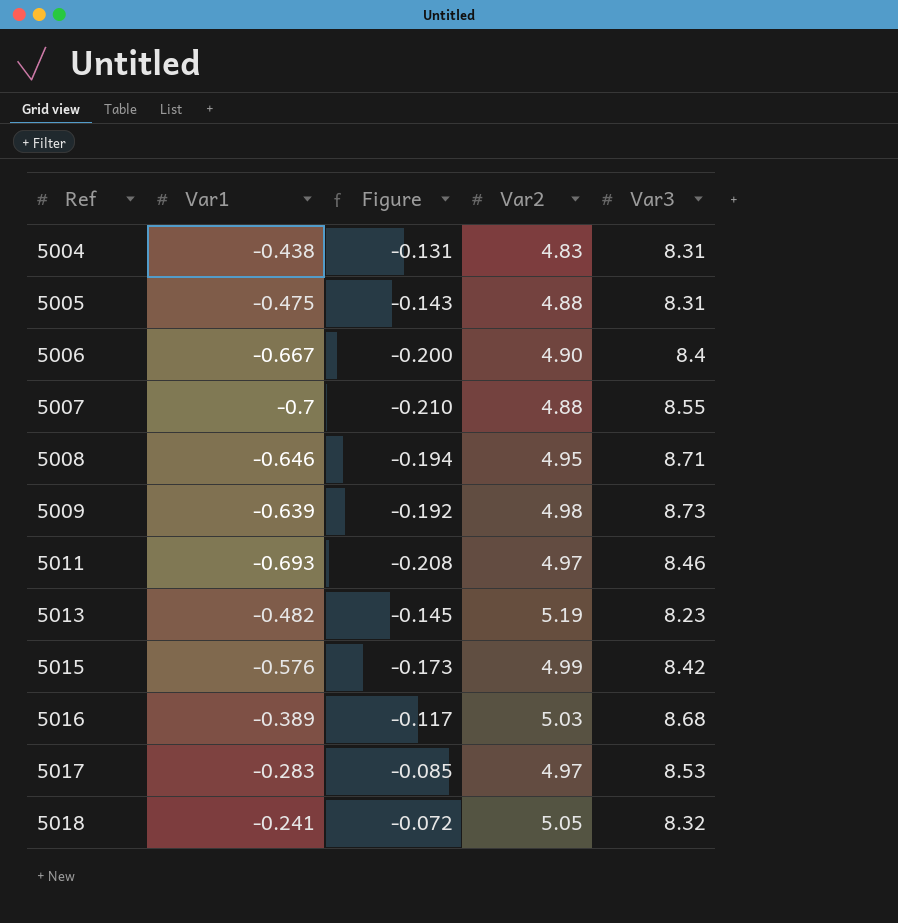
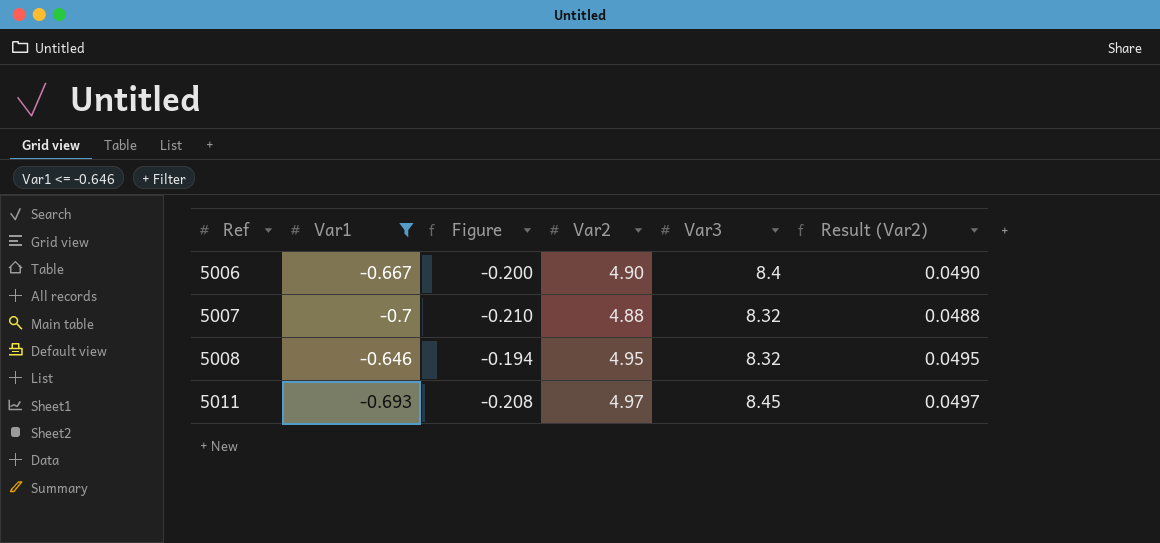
filter: none -> Var1 <= -0.646
column Result (Var2) | formula: none -> [Var2] * 0.01
5007 | Var3: 8.55 -> 8.32
5008 | Var3: 8.71 -> 8.32
5011 | Var3: 8.46 -> 8.45

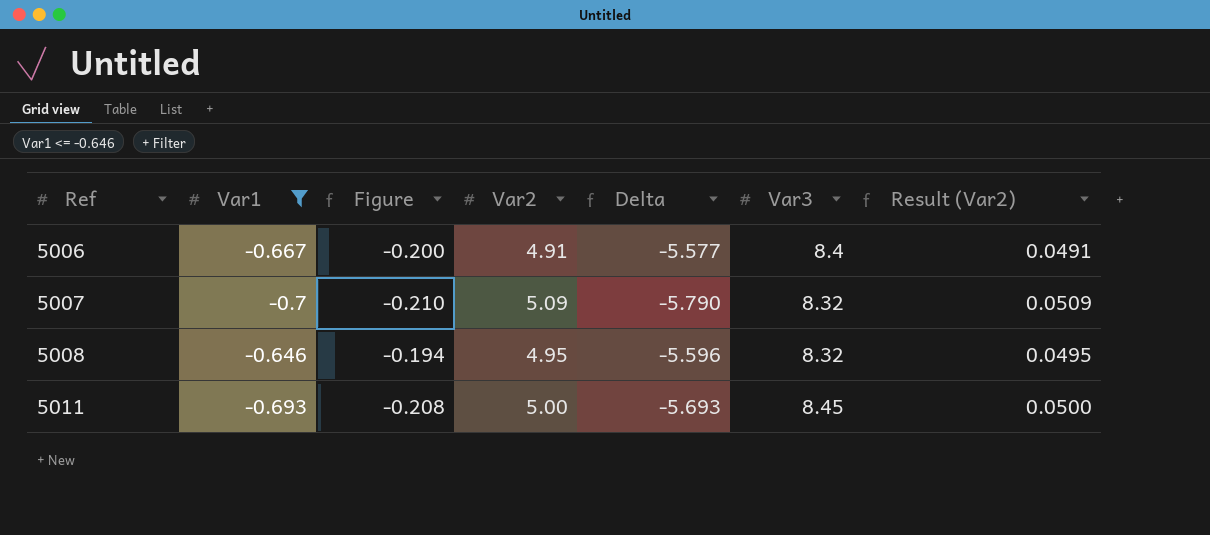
column Delta | formula: none -> [Var1] - [Var2]
5006 | Var2: 4.90 -> 4.91
5006 | Result (Var2): 0.0490 -> 0.0491
5007 | Var2: 4.88 -> 5.09
5007 | Result (Var2): 0.0488 -> 0.0509
5011 | Var2: 4.97 -> 5.00
5011 | Result (Var2): 0.0497 -> 0.0500

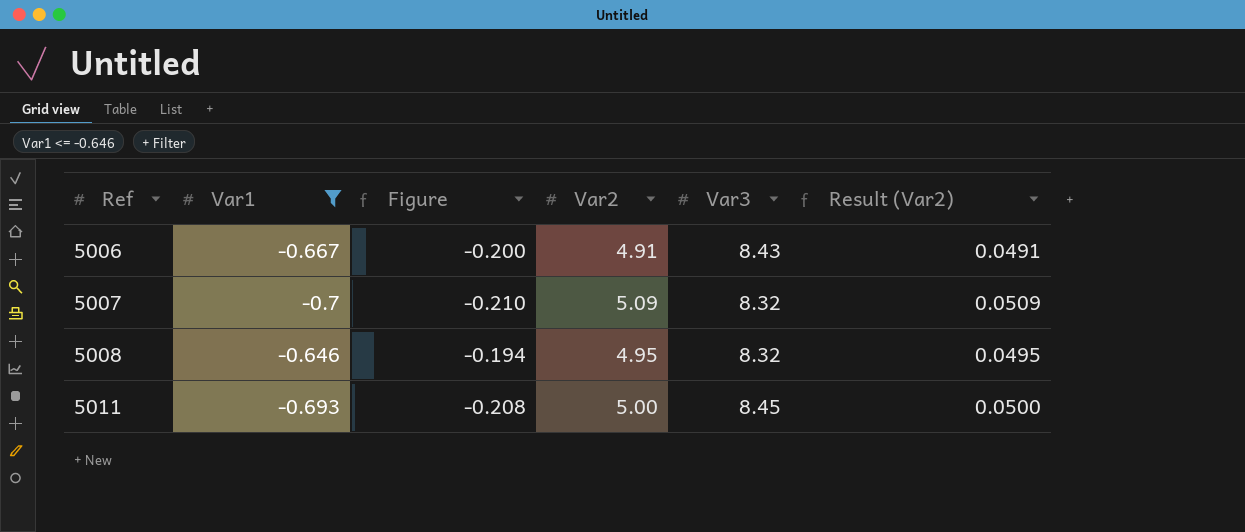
column Delta | formula: [Var1] - [Var2] -> none
5006 | Var3: 8.4 -> 8.43

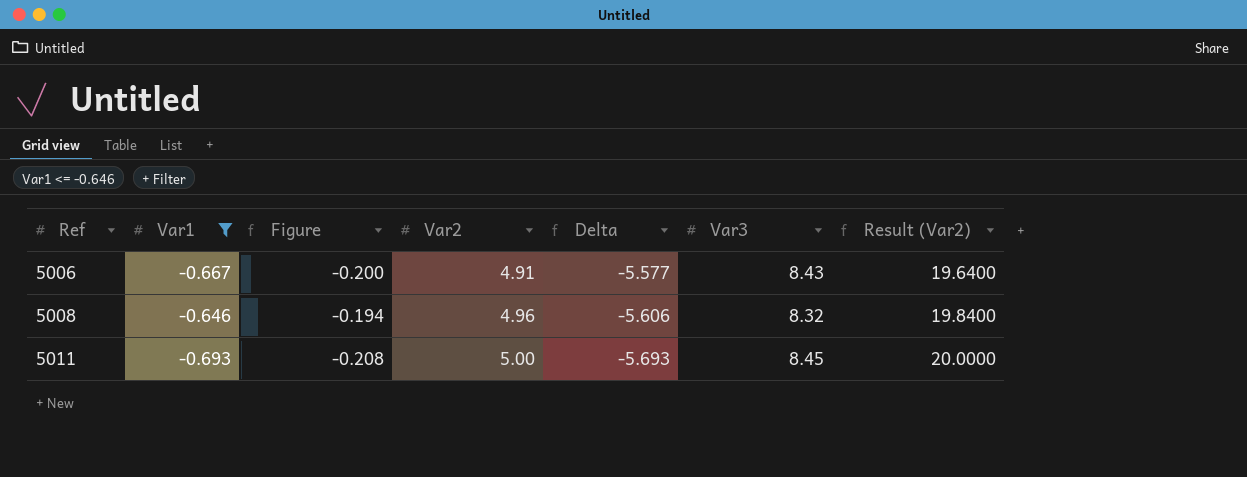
column Delta | formula: none -> [Var1] - [Var2]
column Result (Var2) | formula: [Var2] * 0.01 -> [Var2] * 4
row 5007: -0.7 | -0.210 | 5.09 | 8.32 | 0.0509 -> none
5008 | Var2: 4.95 -> 4.96

